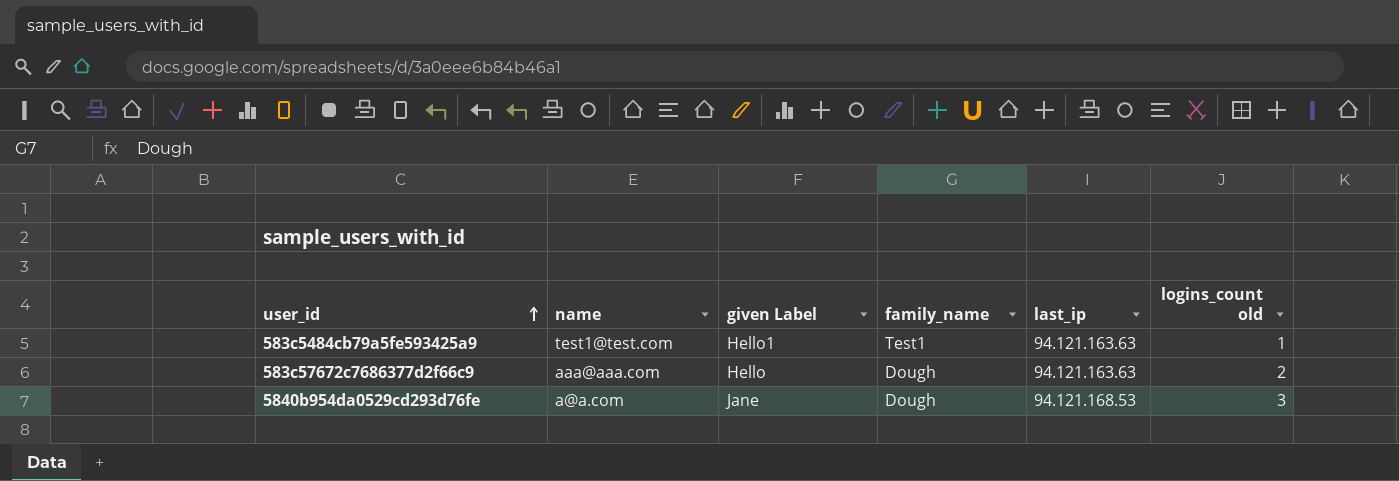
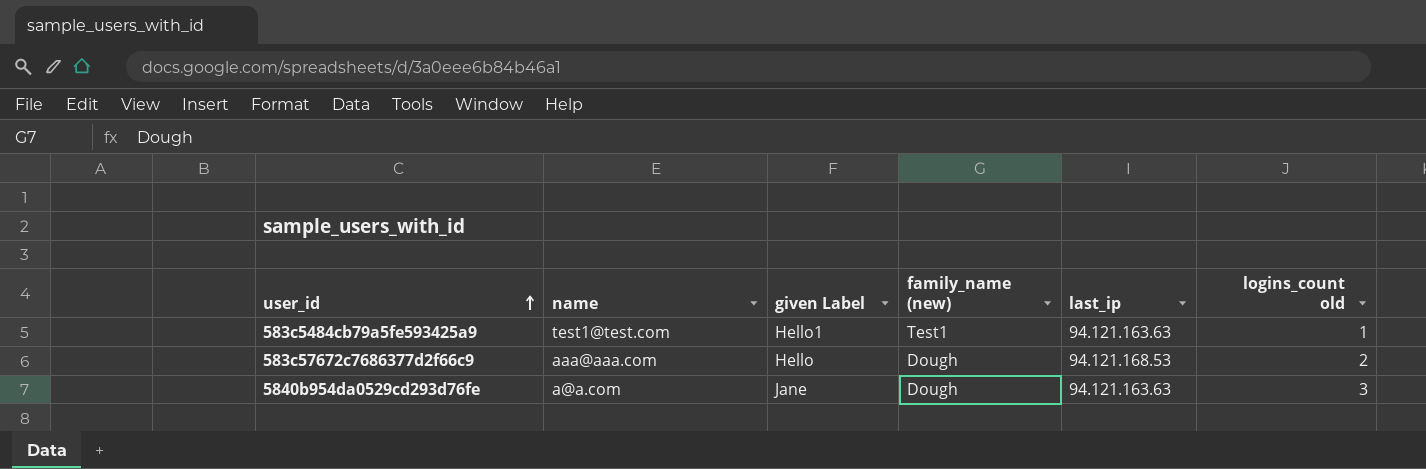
column name: family_name -> family_name (new)
583c57672c7686377d2f66c9 | last_ip: 94.121.163.63 -> 94.121.168.53
5840b954da0529cd293d76fe | last_ip: 94.121.168.53 -> 94.121.163.63

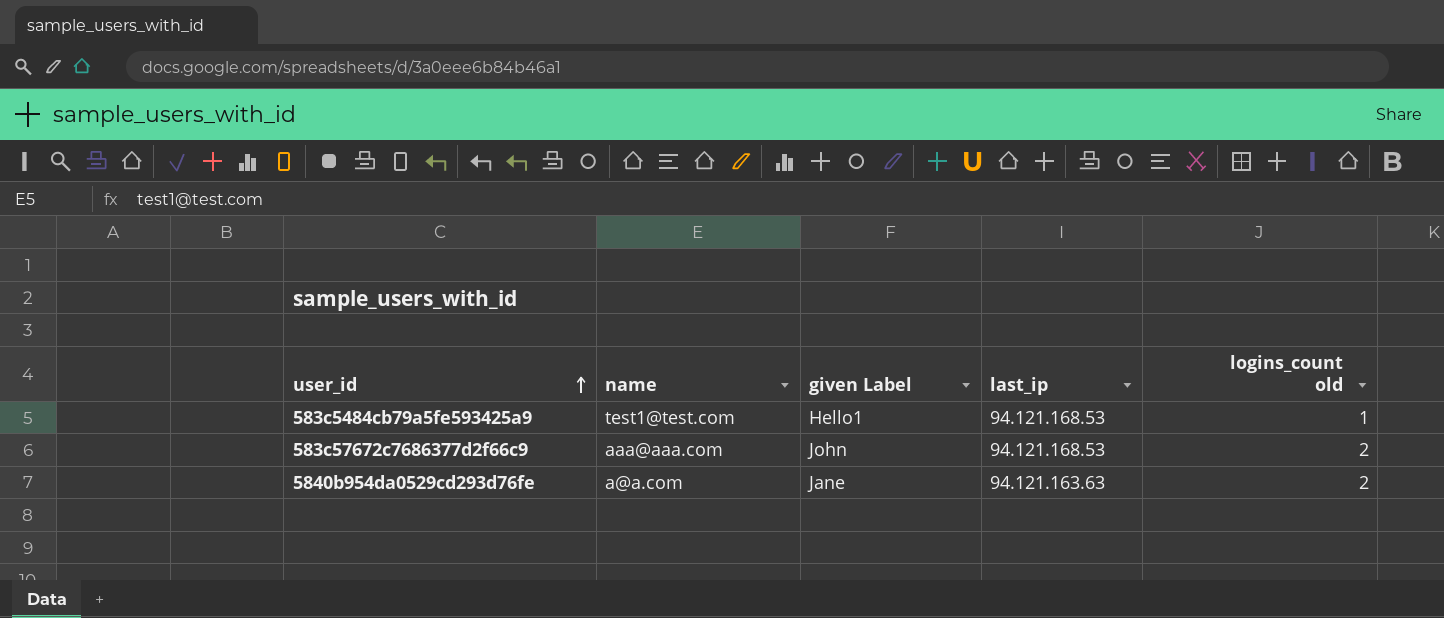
column family_name (new) | position: 4 -> none
583c5484cb79a5fe593425a9 | last_ip: 94.121.163.63 -> 94.121.168.53
583c57672c7686377d2f66c9 | given Label: Hello -> John
5840b954da0529cd293d76fe | logins_count old: 3 -> 2

